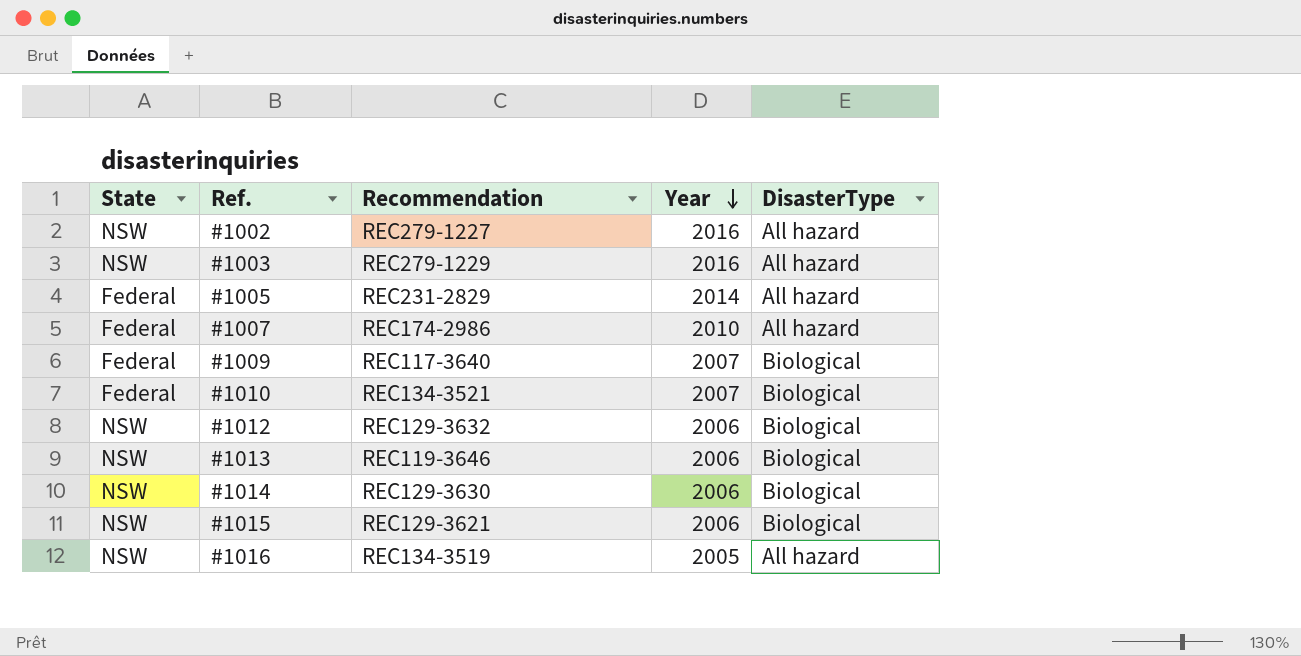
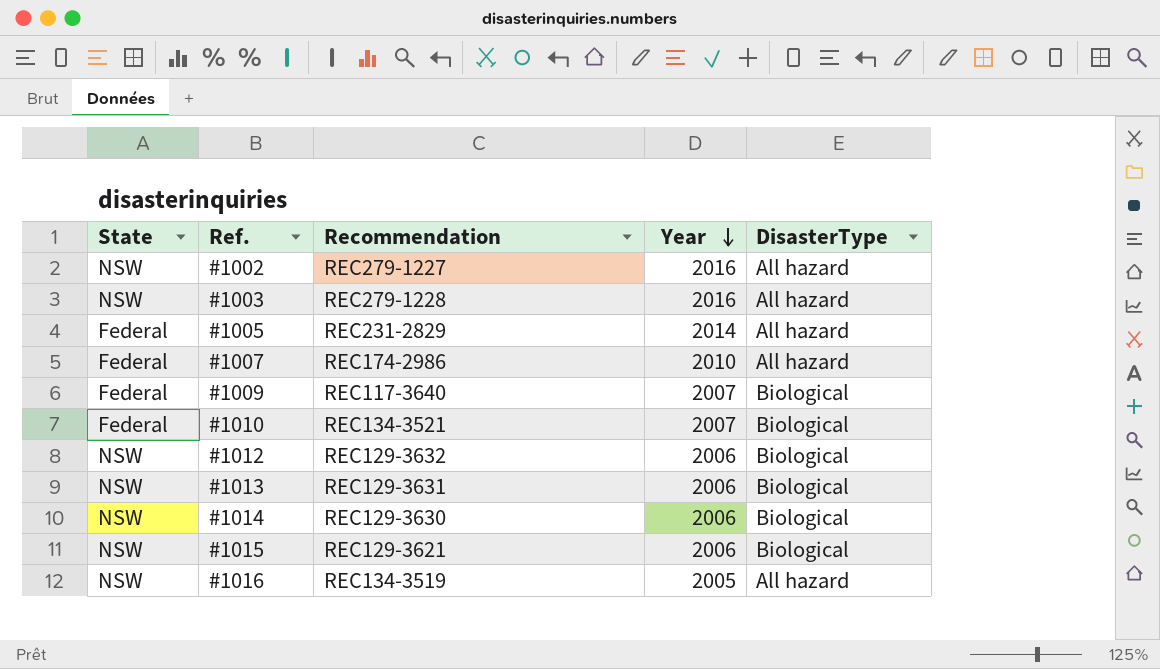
#1003 | Recommendation: REC279-1229 -> REC279-1228
#1013 | Recommendation: REC119-3646 -> REC129-3631

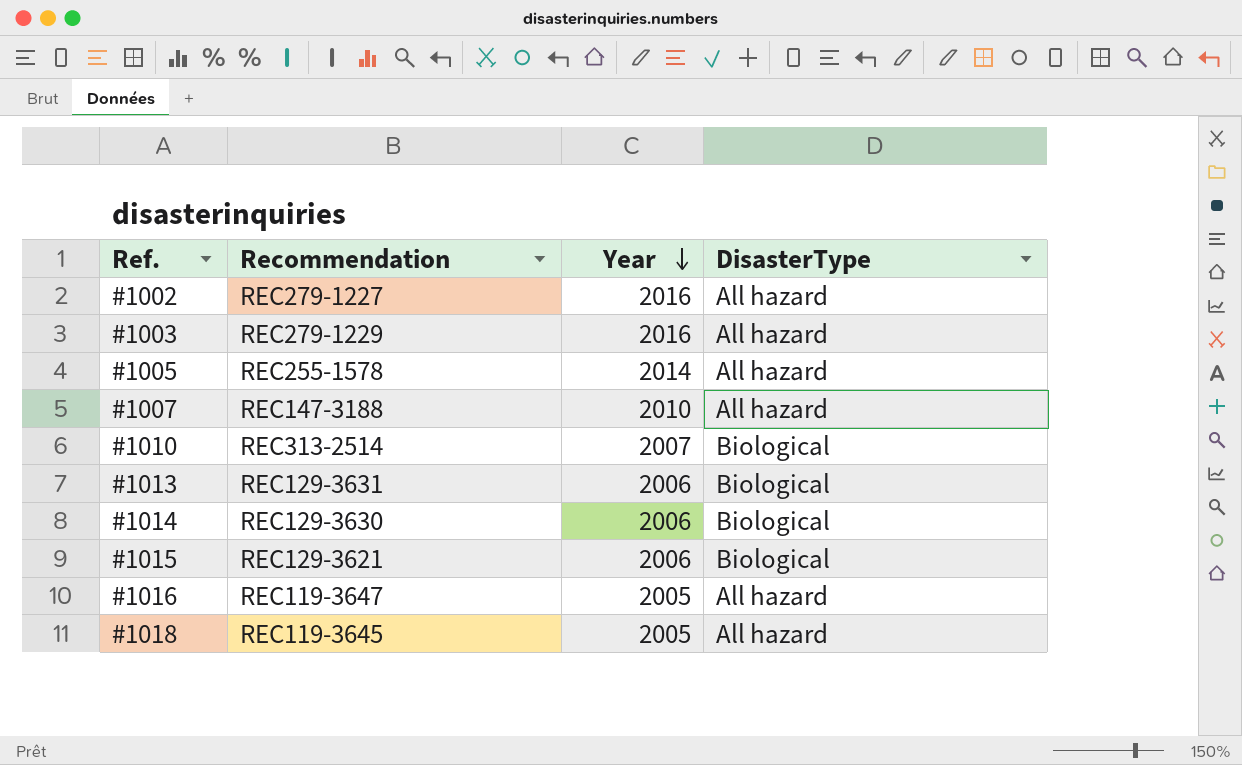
column State | position: 1 -> none
row #1009: Federal | REC117-3640 | 2007 | Biological -> none
row #1012: NSW | REC129-3632 | 2006 | Biological -> none
#1003 | Recommendation: REC279-1228 -> REC279-1229
#1005 | Recommendation: REC231-2829 -> REC255-1578
#1007 | Recommendation: REC174-2986 -> REC147-3188
#1010 | Recommendation: REC134-3521 -> REC313-2514
#1016 | Recommendation: REC134-3519 -> REC119-3647
row #1018: none -> REC119-3645 | 2005 | All hazard

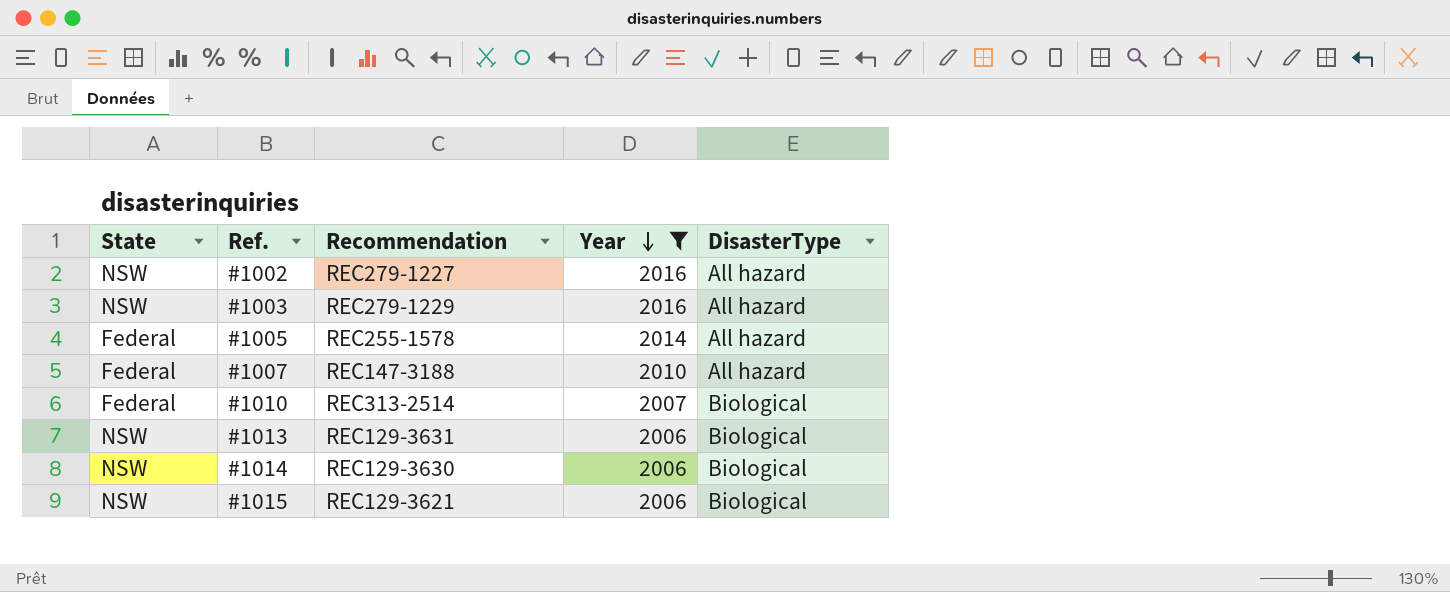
filter: none -> Year != 2005
column State | position: none -> 1

